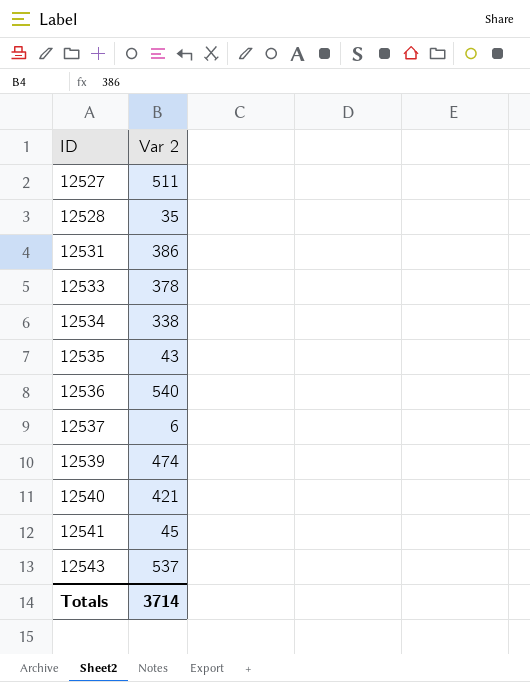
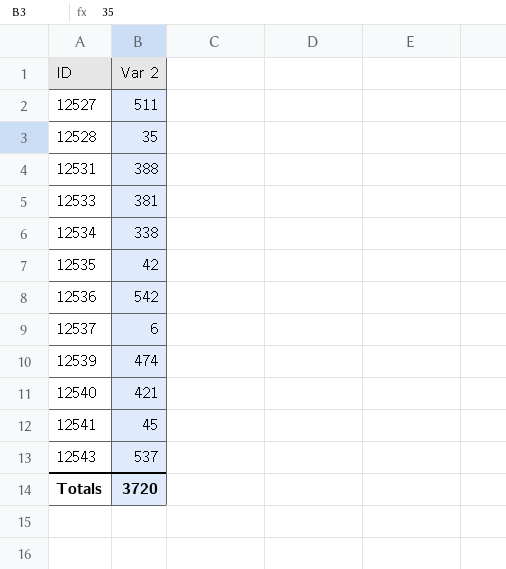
12531 | Var 2: 386 -> 388
12533 | Var 2: 378 -> 381
12535 | Var 2: 43 -> 42
12536 | Var 2: 540 -> 542
Totals | Var 2: 3714 -> 3720

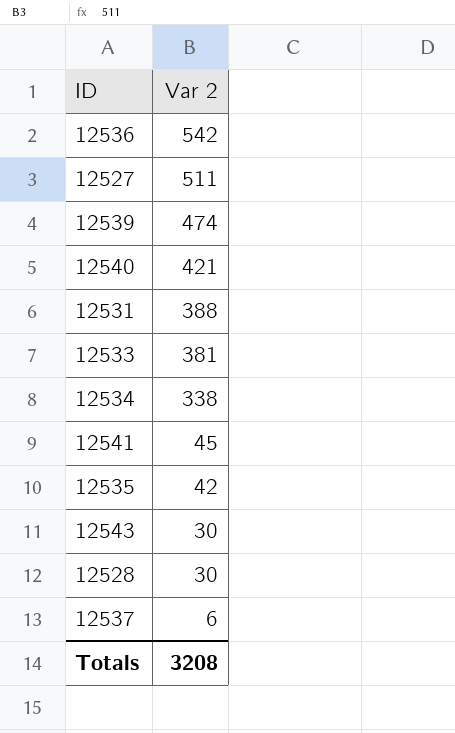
row order: ID ascending -> Var 2 descending
12543 | Var 2: 537 -> 30
12528 | Var 2: 35 -> 30
Totals | Var 2: 3720 -> 3208

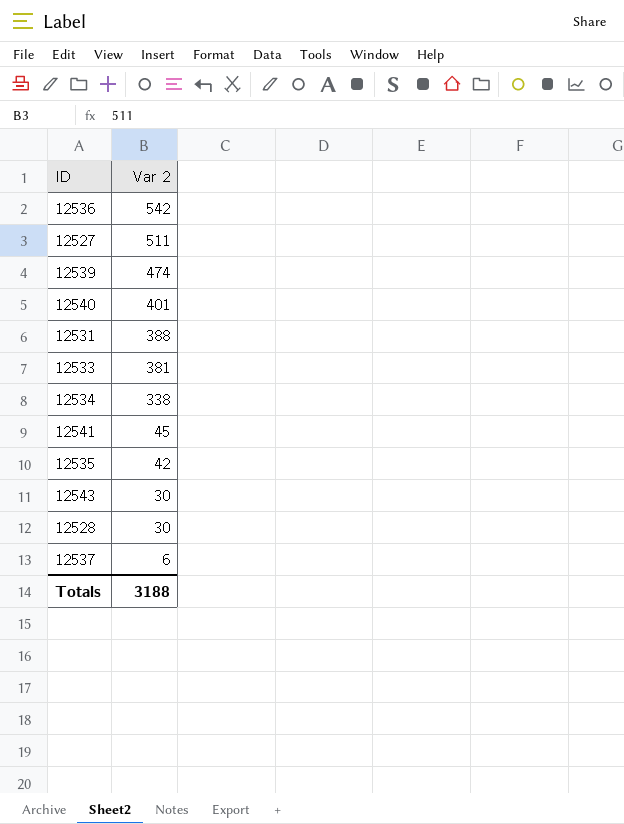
12540 | Var 2: 421 -> 401
Totals | Var 2: 3208 -> 3188

